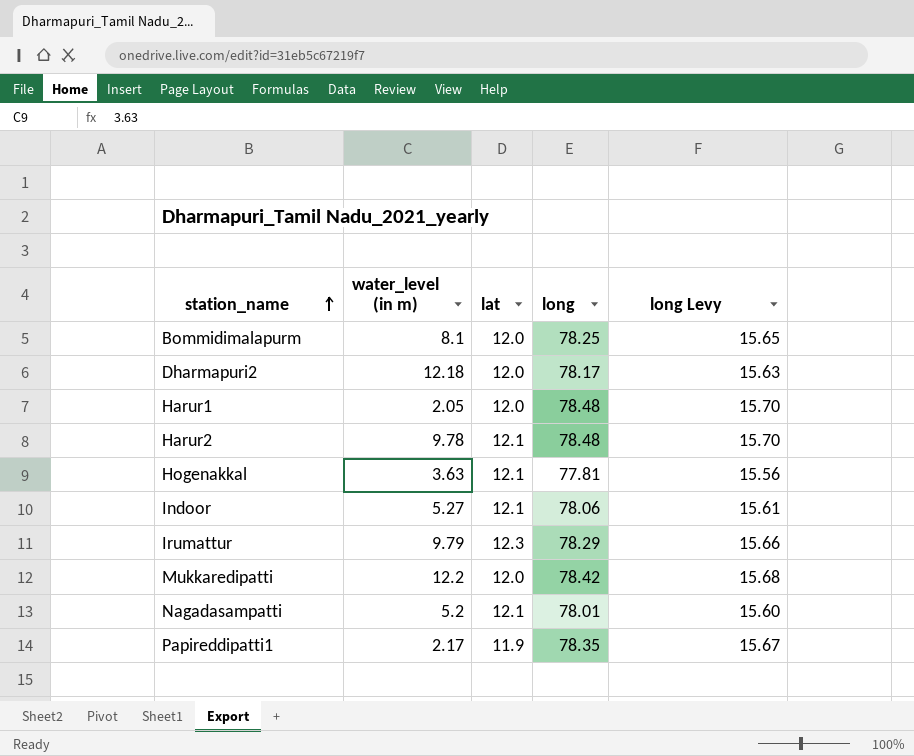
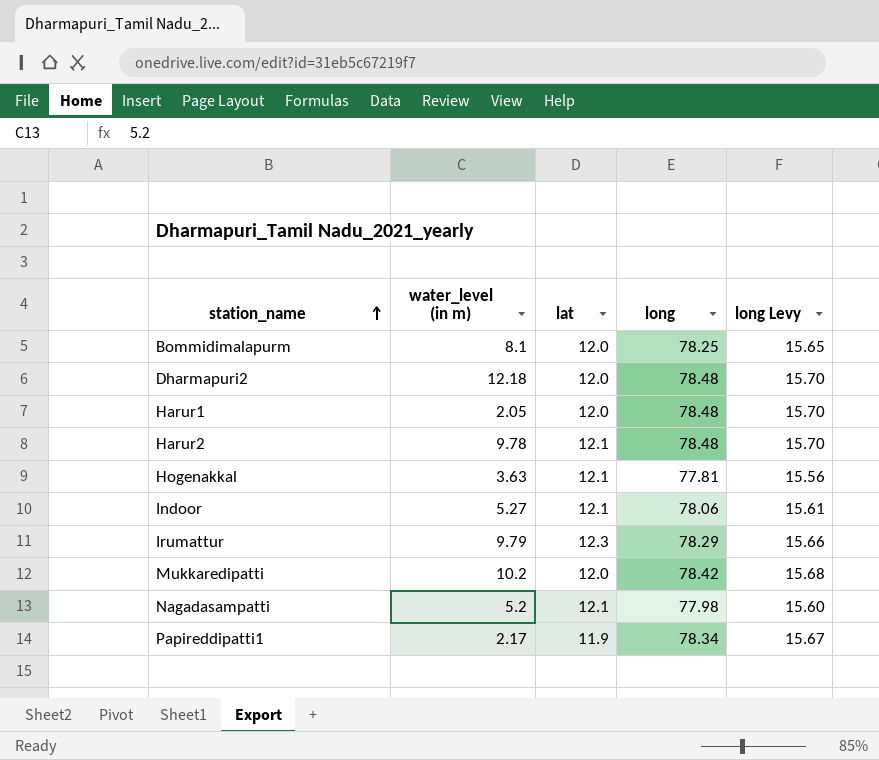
Dharmapuri2 | long: 78.17 -> 78.48
Dharmapuri2 | long Levy: 15.63 -> 15.70
Mukkaredipatti | water_level (in m): 12.2 -> 10.2
Nagadasampatti | long: 78.01 -> 77.98
Papireddipatti1 | long: 78.35 -> 78.34

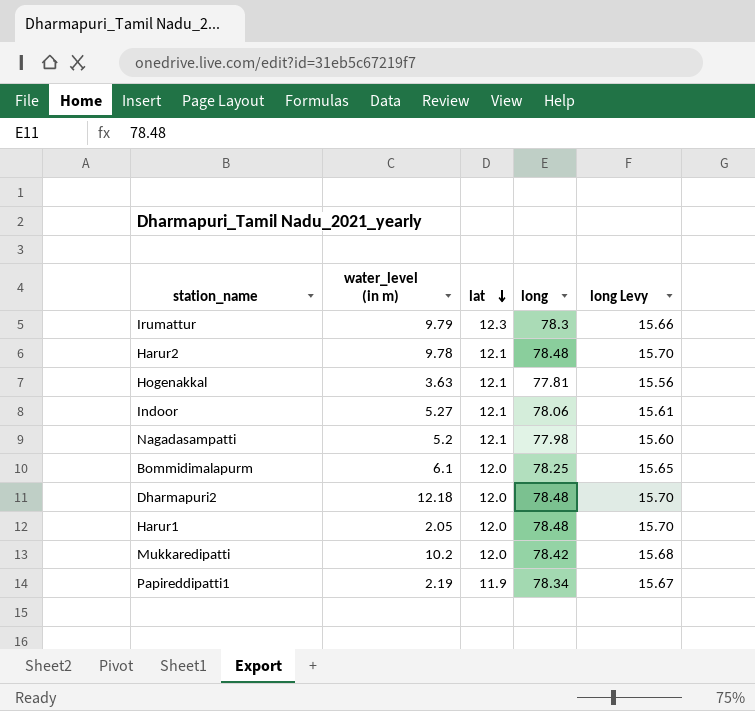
row order: station_name ascending -> lat descending
Irumattur | long: 78.29 -> 78.3
Bommidimalapurm | water_level (in m): 8.1 -> 6.1
Papireddipatti1 | water_level (in m): 2.17 -> 2.19

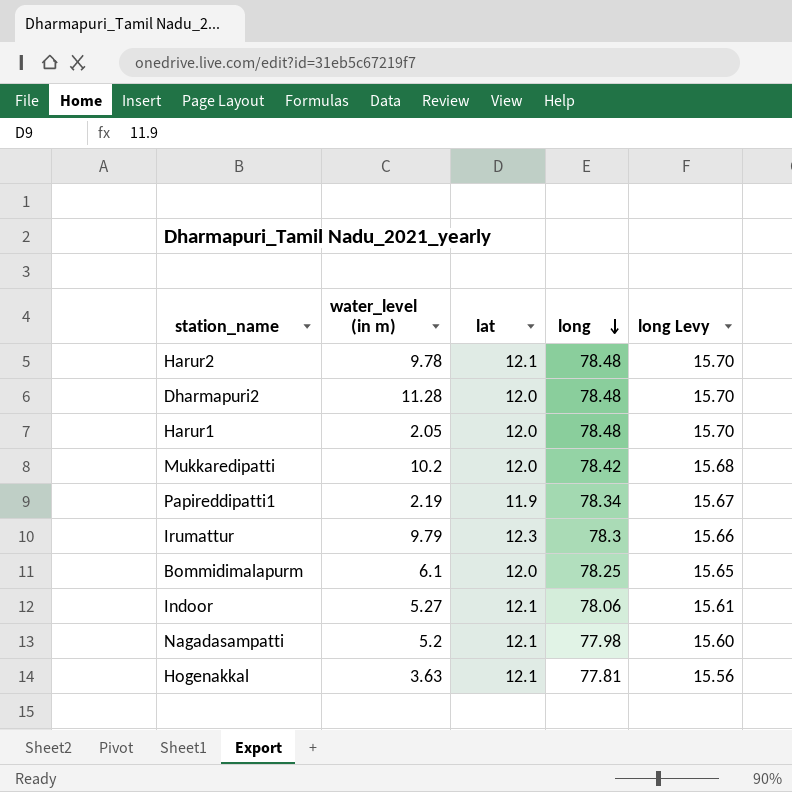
row order: lat descending -> long descending
Dharmapuri2 | water_level (in m): 12.18 -> 11.28

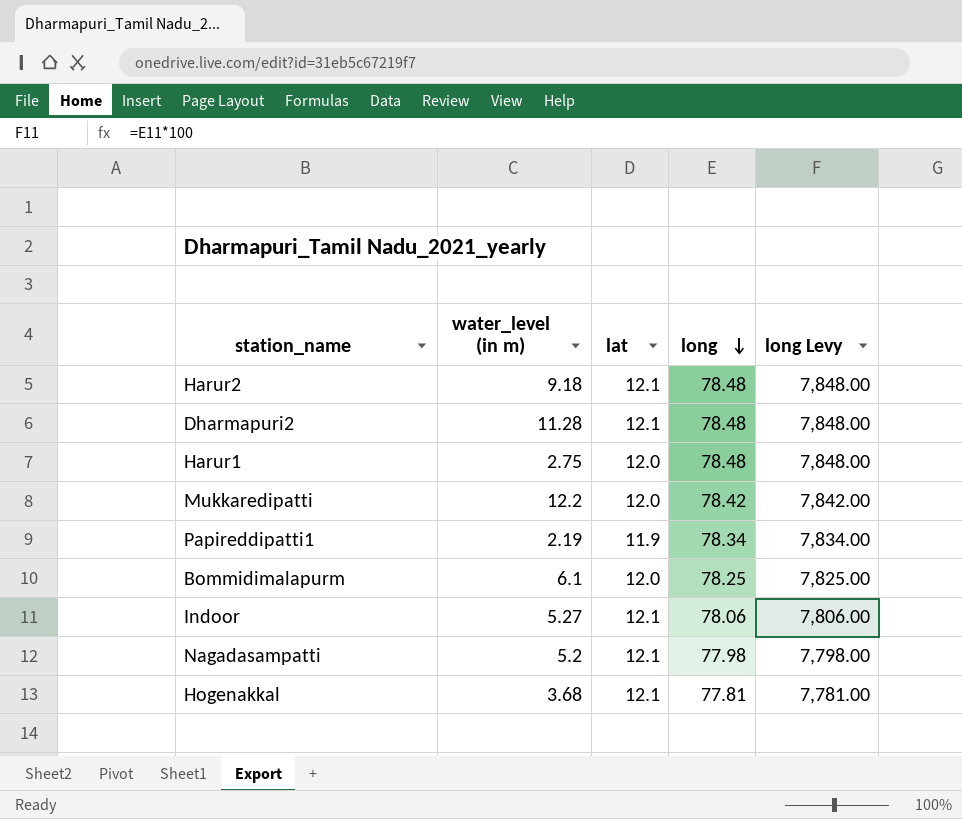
column long Levy | formula: [long] * 0.2 -> [long] * 100
row Irumattur: 9.79 | 12.3 | 78.3 | 15.66 -> none
Harur2 | water_level (in m): 9.78 -> 9.18
Dharmapuri2 | lat: 12.0 -> 12.1
Harur1 | water_level (in m): 2.05 -> 2.75
Mukkaredipatti | water_level (in m): 10.2 -> 12.2
Hogenakkal | water_level (in m): 3.63 -> 3.68

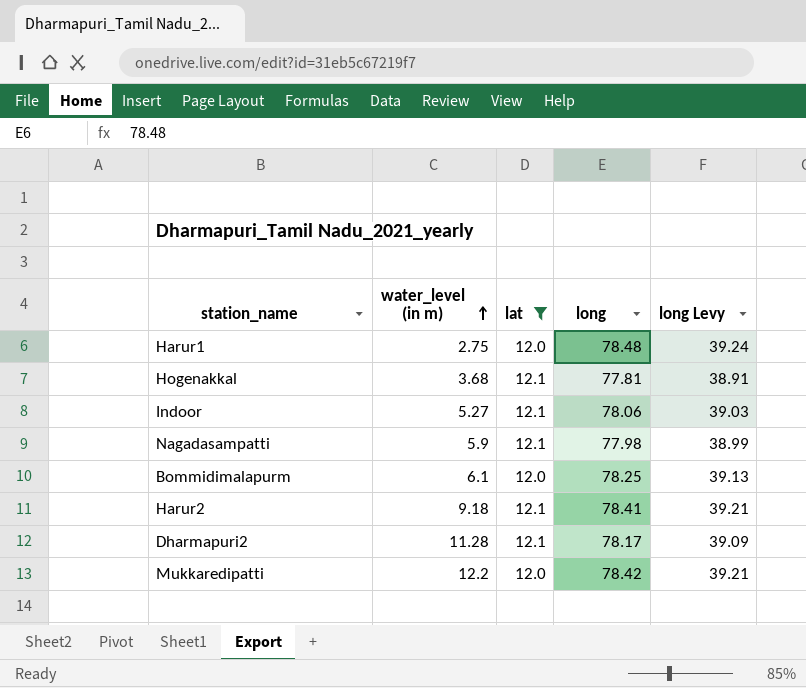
filter: none -> lat != 11.9
row order: long descending -> water_level (in m) ascending
column long Levy | formula: [long] * 100 -> [long] * 0.5
Nagadasampatti | water_level (in m): 5.2 -> 5.9
Harur2 | long: 78.48 -> 78.41
Dharmapuri2 | long: 78.48 -> 78.17

